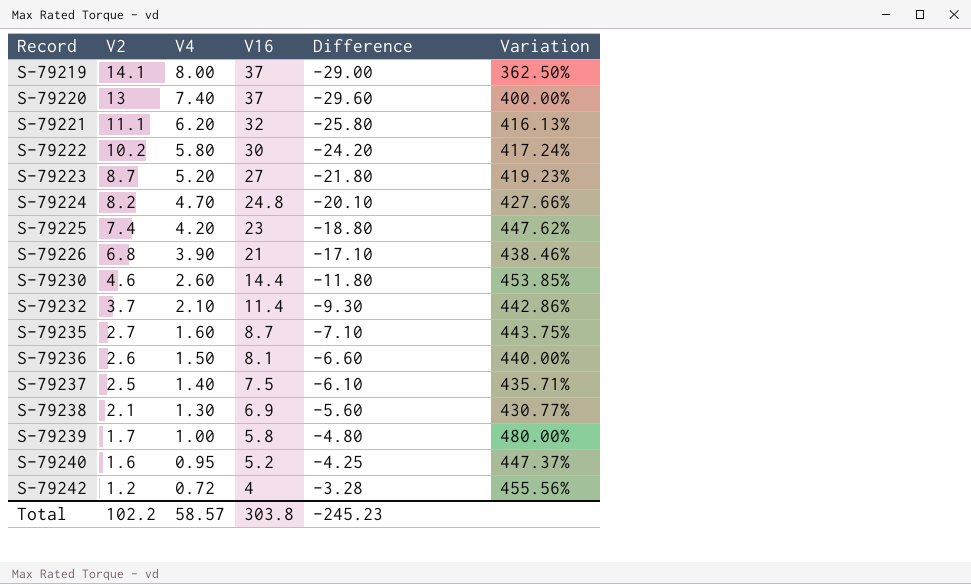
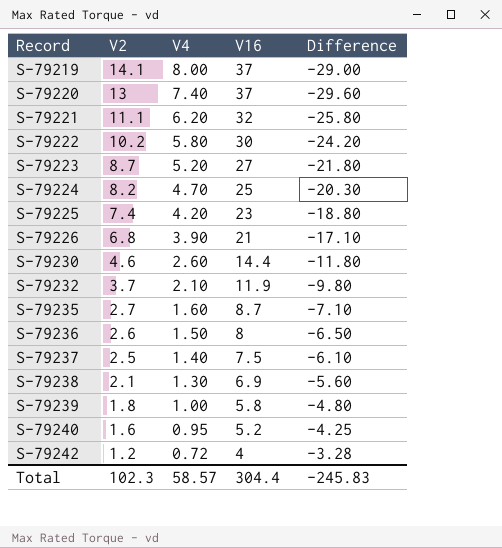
column Variation | formula: ([V16] - [V4]) / [V4] -> none
S-79224 | V16: 24.8 -> 25
S-79224 | Difference: -20.10 -> -20.30
S-79232 | V16: 11.4 -> 11.9
S-79232 | Difference: -9.30 -> -9.80
S-79236 | V16: 8.1 -> 8
S-79236 | Difference: -6.60 -> -6.50
S-79239 | V2: 1.7 -> 1.8
Total | V2: 102.2 -> 102.3
Total | V16: 303.8 -> 304.4
Total | Difference: -245.23 -> -245.83

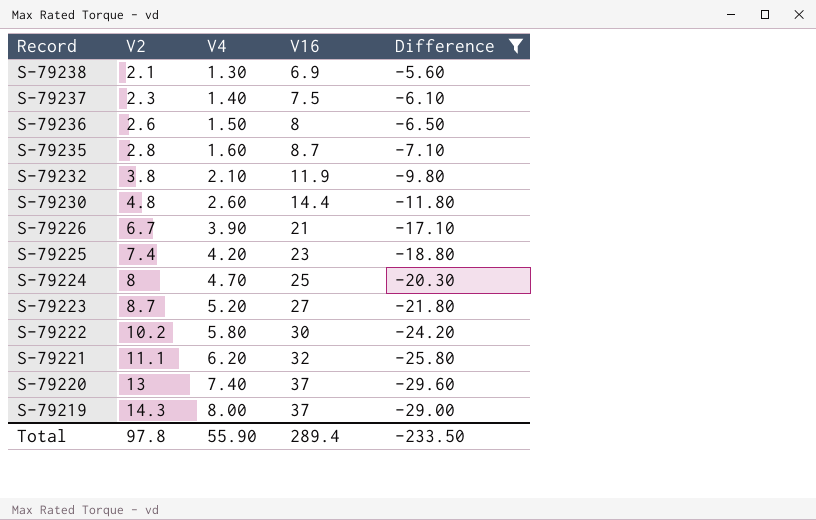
filter: none -> Difference <= -5.60
row order: Record ascending -> Record descending
S-79237 | V2: 2.5 -> 2.3
S-79235 | V2: 2.7 -> 2.8
S-79232 | V2: 3.7 -> 3.8
S-79230 | V2: 4.6 -> 4.8
S-79226 | V2: 6.8 -> 6.7
S-79224 | V2: 8.2 -> 8
S-79219 | V2: 14.1 -> 14.3
Total | V2: 102.3 -> 97.8
Total | V4: 58.57 -> 55.90
Total | V16: 304.4 -> 289.4
Total | Difference: -245.83 -> -233.50

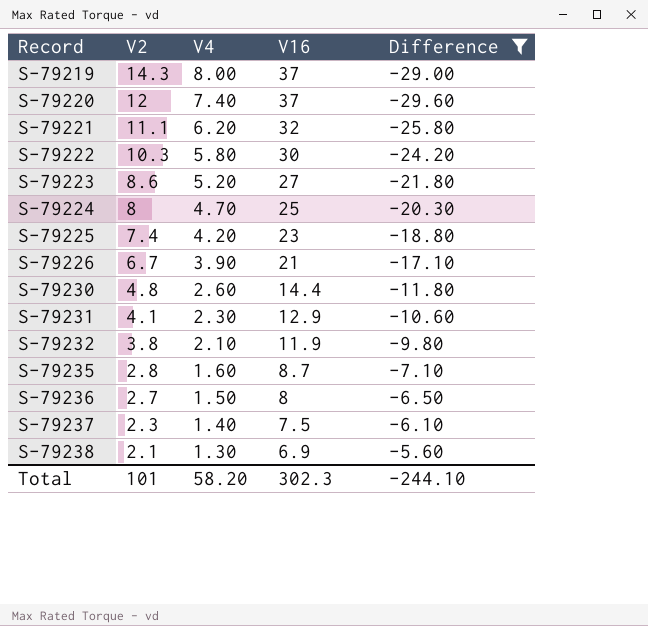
row order: Record descending -> Record ascending
S-79220 | V2: 13 -> 12
S-79222 | V2: 10.2 -> 10.3
S-79223 | V2: 8.7 -> 8.6
row S-79231: none -> 4.1 | 2.30 | 12.9 | -10.60
S-79236 | V2: 2.6 -> 2.7
Total | V2: 97.8 -> 101
Total | V4: 55.90 -> 58.20
Total | V16: 289.4 -> 302.3
Total | Difference: -233.50 -> -244.10

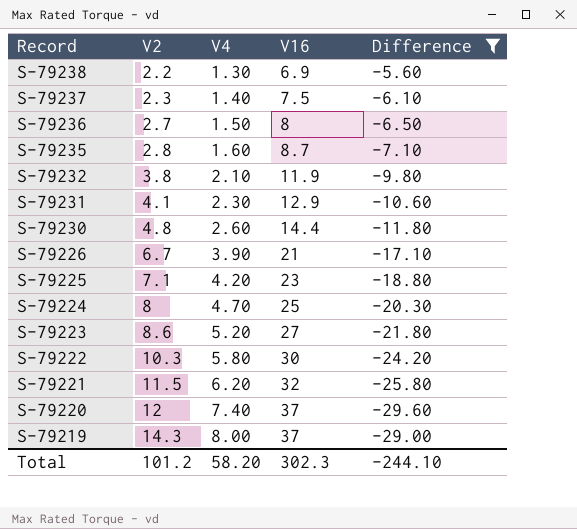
row order: Record ascending -> Record descending
S-79238 | V2: 2.1 -> 2.2
S-79225 | V2: 7.4 -> 7.1
S-79221 | V2: 11.1 -> 11.5
Total | V2: 101 -> 101.2

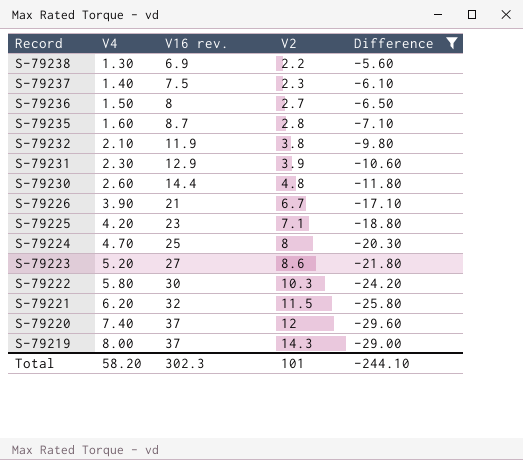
column name: V16 -> V16 rev.
column V2 | position: 2 -> 4
S-79231 | V2: 4.1 -> 3.9
Total | V2: 101.2 -> 101

